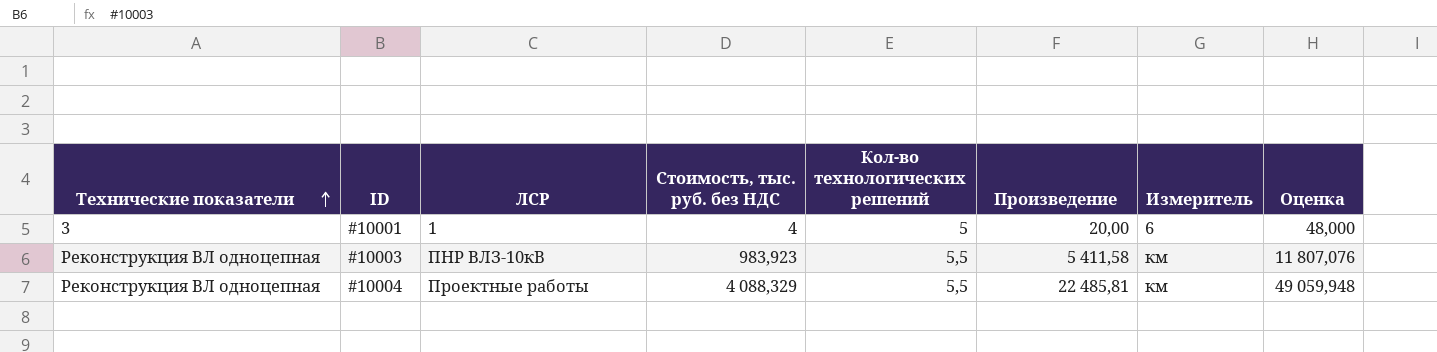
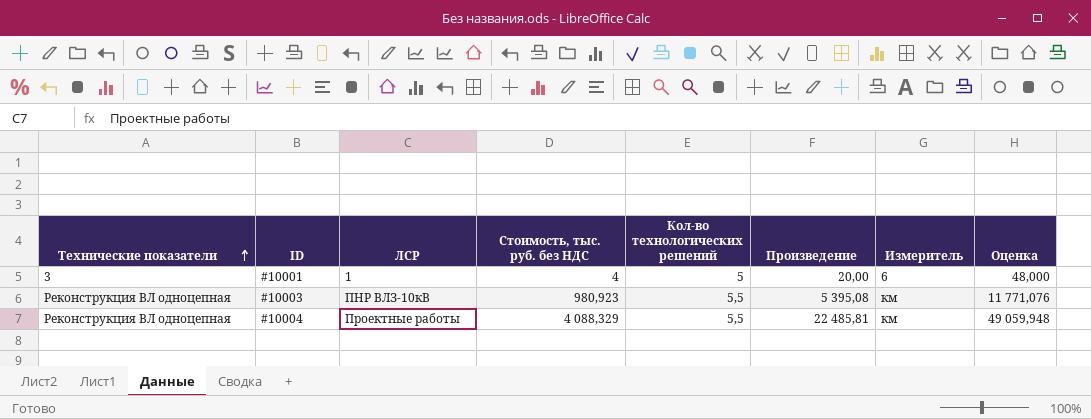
#10003 | Стоимость, тыс. руб. без НДС: 983,923 -> 980,923
#10003 | Произведение: 5 411,58 -> 5 395,08
#10003 | Оценка: 11 807,076 -> 11 771,076

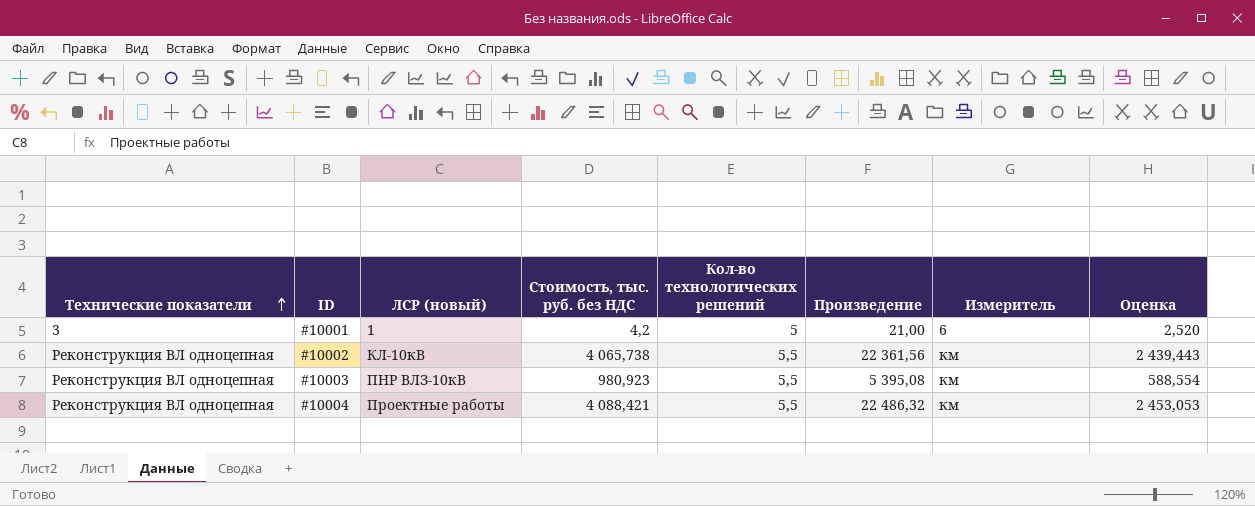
column name: ЛСР -> ЛСР (новый)
column Оценка | formula: [Стоимость, тыс. руб. без НДС] * 12 -> [Стоимость, тыс. руб. без НДС] * 0,6
#10001 | Стоимость, тыс. руб. без НДС: 4 -> 4,2
#10001 | Произведение: 20,00 -> 21,00
row #10002: none -> Реконструкция ВЛ одноцепная | КЛ-10кВ | 4 065,738 | 5,5 | 22 361,56 | км | 2 439,443
#10004 | Стоимость, тыс. руб. без НДС: 4 088,329 -> 4 088,421
#10004 | Произведение: 22 485,81 -> 22 486,32

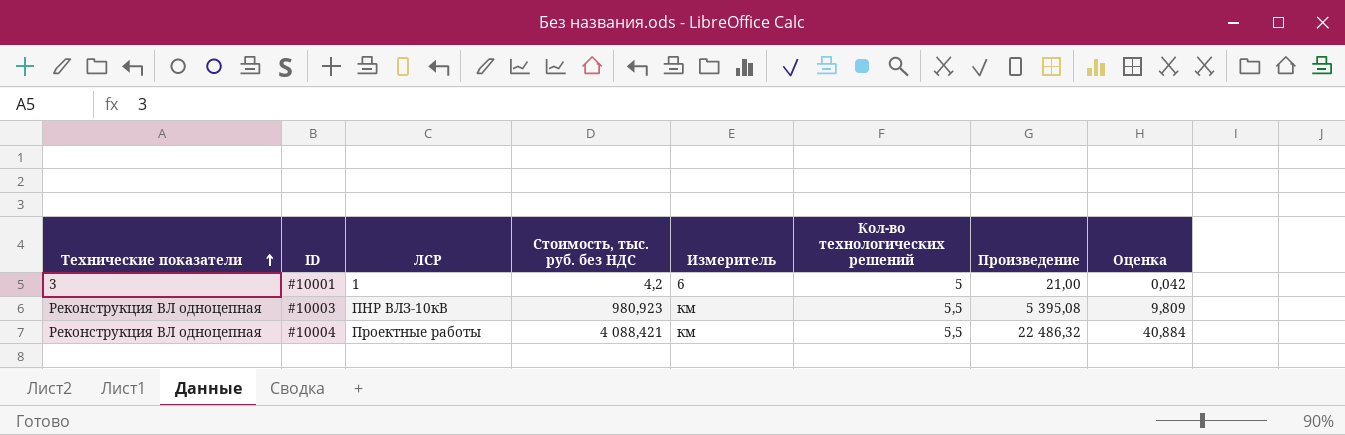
column name: ЛСР (новый) -> ЛСР
column Измеритель | position: 7 -> 5
column Оценка | formula: [Стоимость, тыс. руб. без НДС] * 0,6 -> [Стоимость, тыс. руб. без НДС] * 0,01
row #10002: Реконструкция ВЛ одноцепная | КЛ-10кВ | 4 065,738 | 5,5 | 22 361,56 | км | 2 439,443 -> none

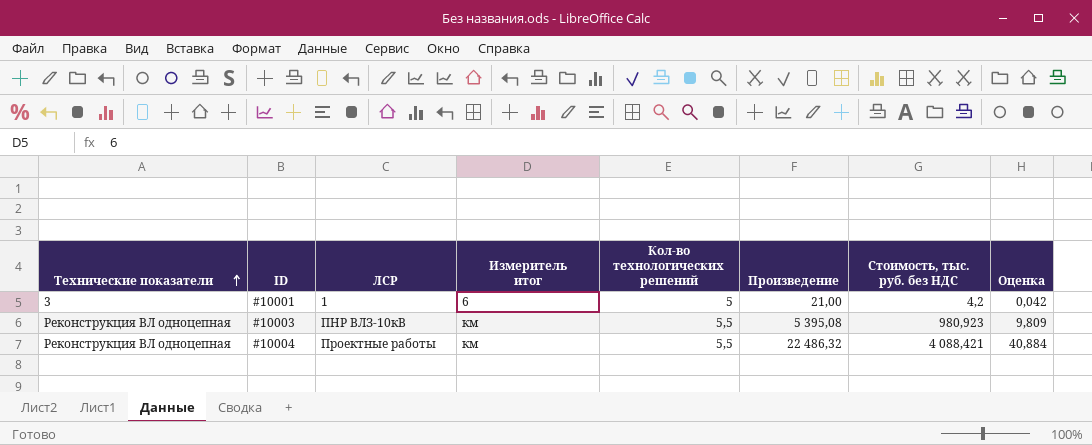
column name: Измеритель -> Измеритель итог
column Стоимость, тыс. руб. без НДС | position: 4 -> 7

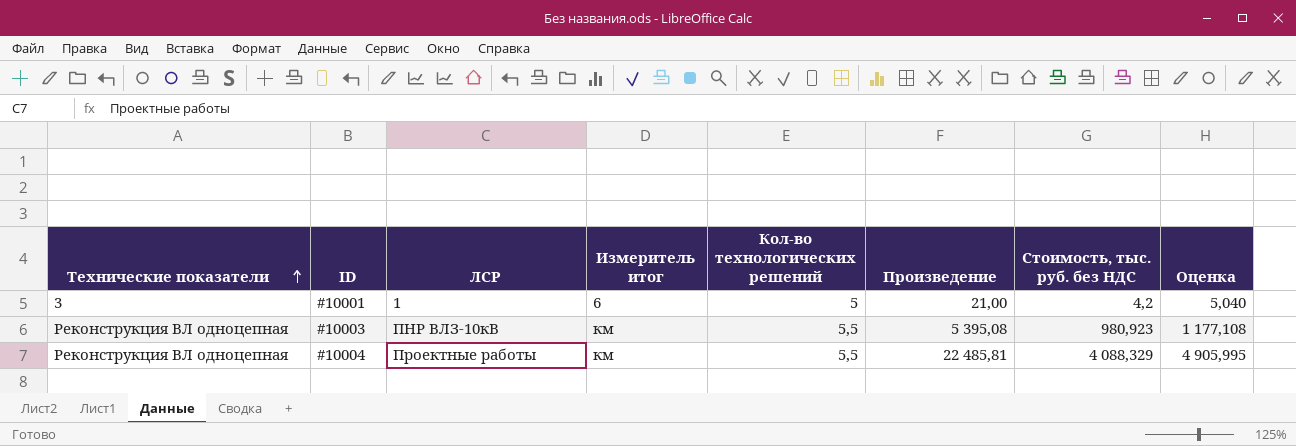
column Оценка | formula: [Стоимость, тыс. руб. без НДС] * 0,01 -> [Стоимость, тыс. руб. без НДС] * 1,2
#10004 | Произведение: 22 486,32 -> 22 485,81
#10004 | Стоимость, тыс. руб. без НДС: 4 088,421 -> 4 088,329

